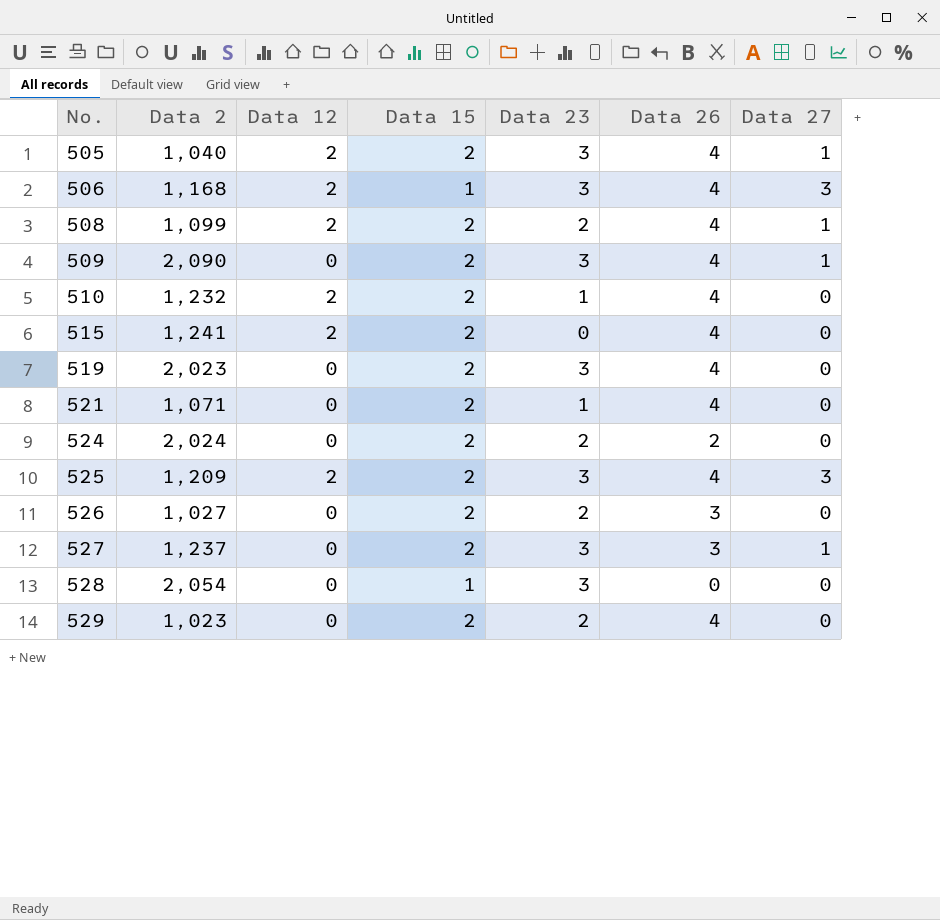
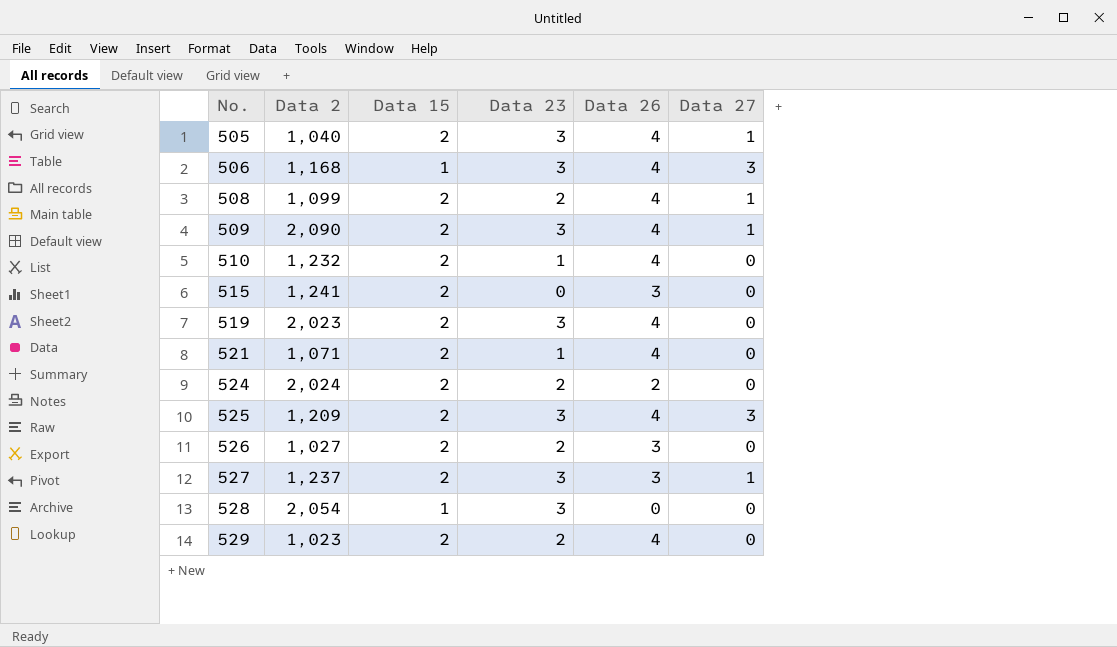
column Data 12 | position: 3 -> none
515 | Data 26: 4 -> 3

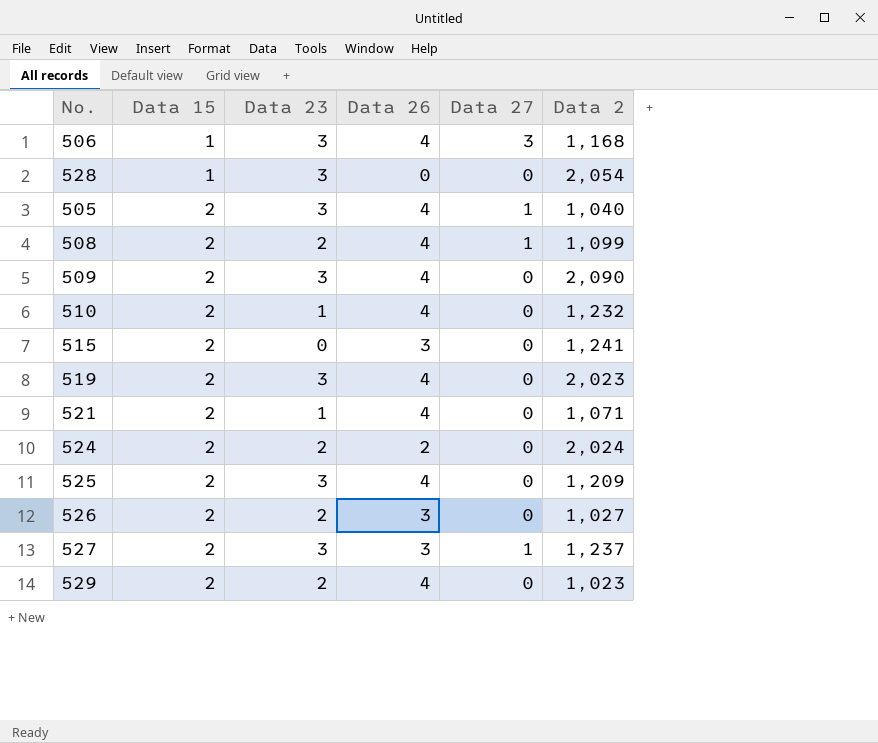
row order: No. ascending -> Data 15 ascending
column Data 2 | position: 2 -> 6
509 | Data 27: 1 -> 0
525 | Data 27: 3 -> 0

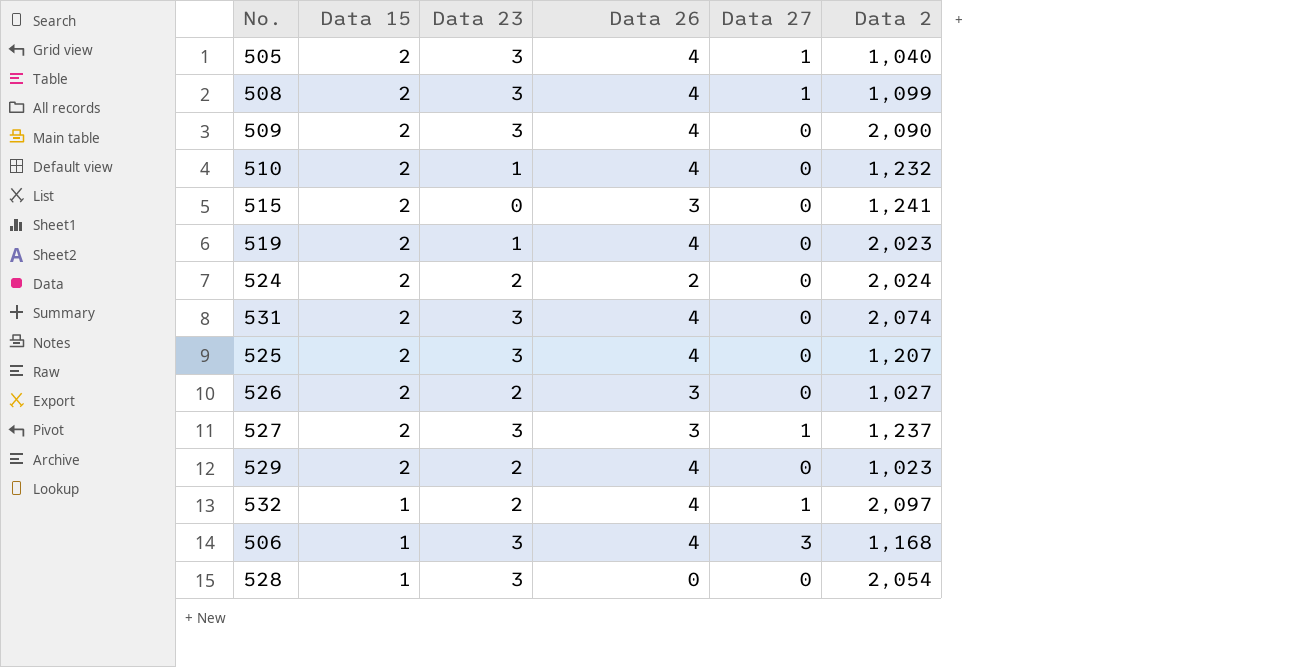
row order: Data 15 ascending -> Data 15 descending
row 521: 2 | 1 | 4 | 0 | 1,071 -> none
508 | Data 23: 2 -> 3
519 | Data 23: 3 -> 1
row 531: none -> 2 | 3 | 4 | 0 | 2,074
525 | Data 2: 1,209 -> 1,207
row 532: none -> 1 | 2 | 4 | 1 | 2,097

